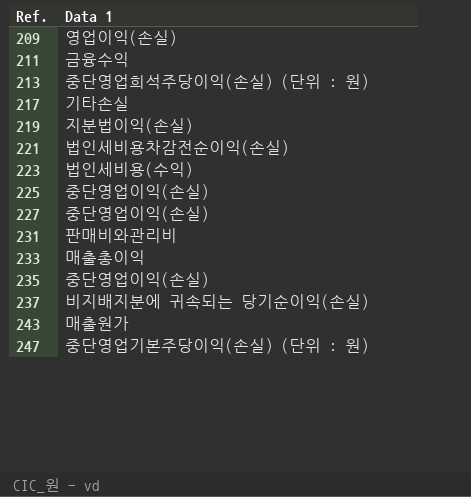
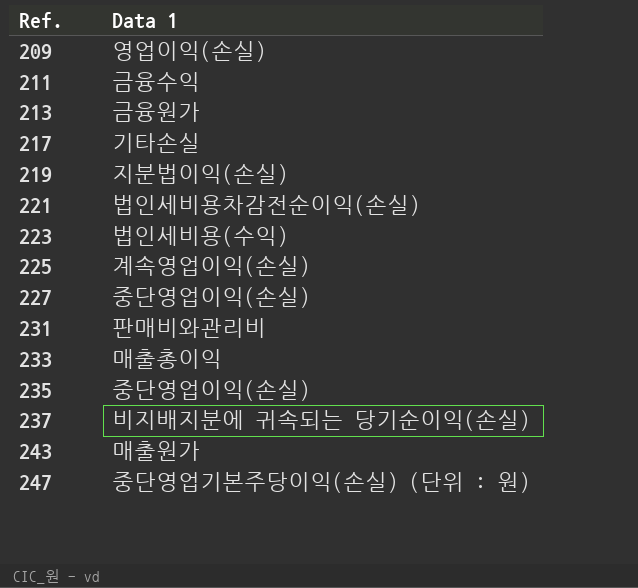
213 | Data 1: 중단영업희석주당이익(손실) (단위 : 원) -> 금융원가
225 | Data 1: 중단영업이익(손실) -> 계속영업이익(손실)

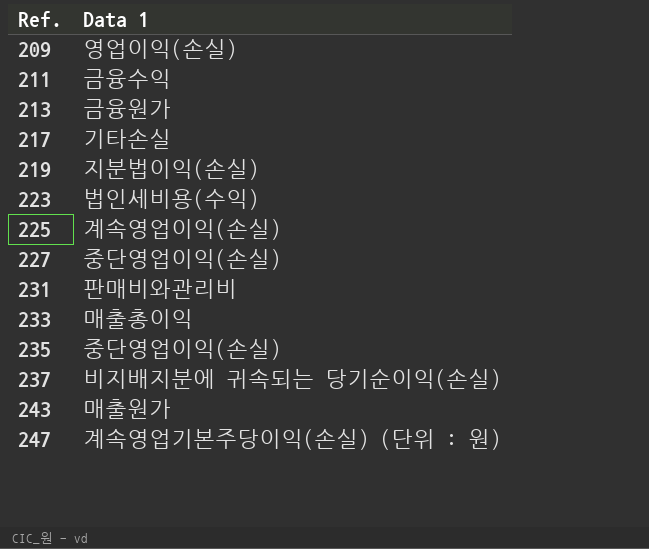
row 221: 법인세비용차감전순이익(손실) -> none
247 | Data 1: 중단영업기본주당이익(손실) (단위 : 원) -> 계속영업기본주당이익(손실) (단위 : 원)

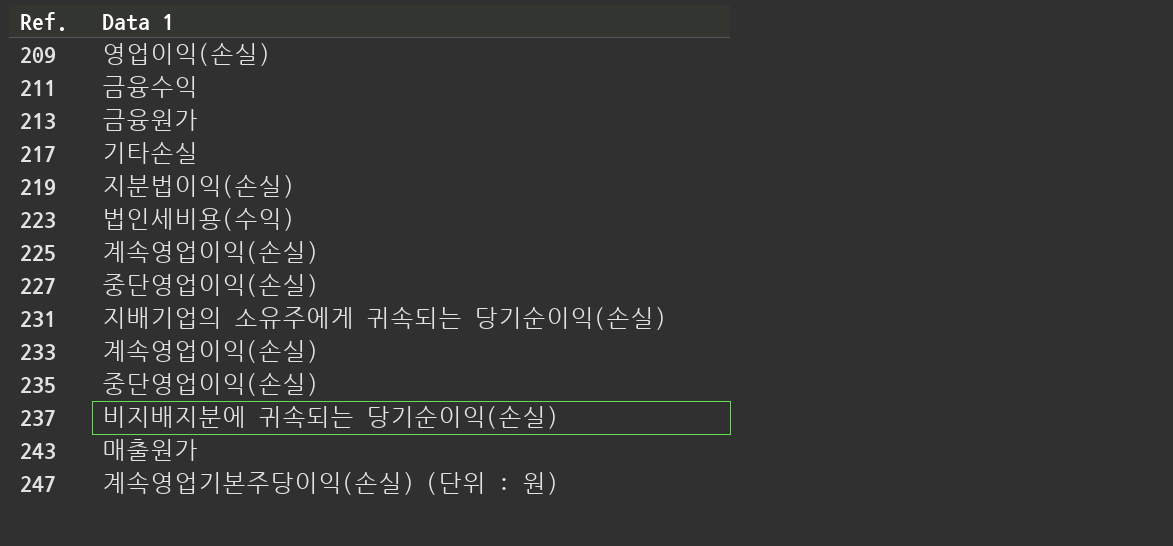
231 | Data 1: 판매비와관리비 -> 지배기업의 소유주에게 귀속되는 당기순이익(손실)
233 | Data 1: 매출총이익 -> 계속영업이익(손실)

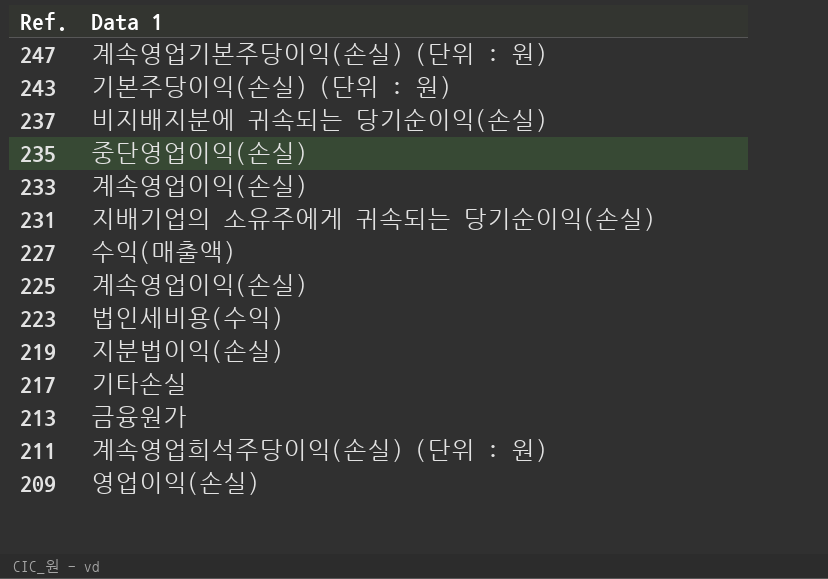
row order: Ref. ascending -> Ref. descending
243 | Data 1: 매출원가 -> 기본주당이익(손실) (단위 : 원)
227 | Data 1: 중단영업이익(손실) -> 수익(매출액)
211 | Data 1: 금융수익 -> 계속영업희석주당이익(손실) (단위 : 원)

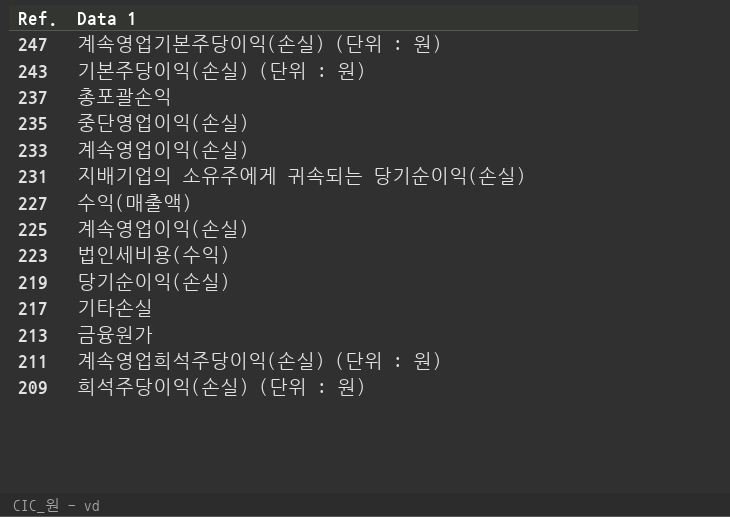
237 | Data 1: 비지배지분에 귀속되는 당기순이익(손실) -> 총포괄손익
219 | Data 1: 지분법이익(손실) -> 당기순이익(손실)
209 | Data 1: 영업이익(손실) -> 희석주당이익(손실) (단위 : 원)

